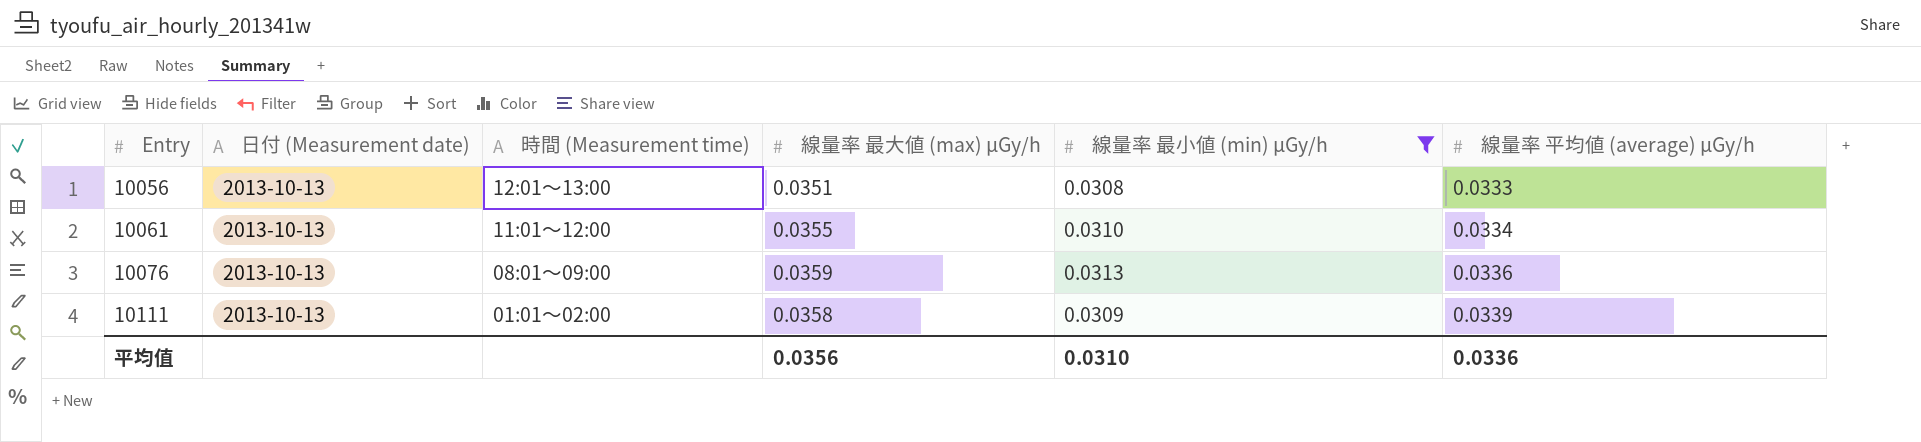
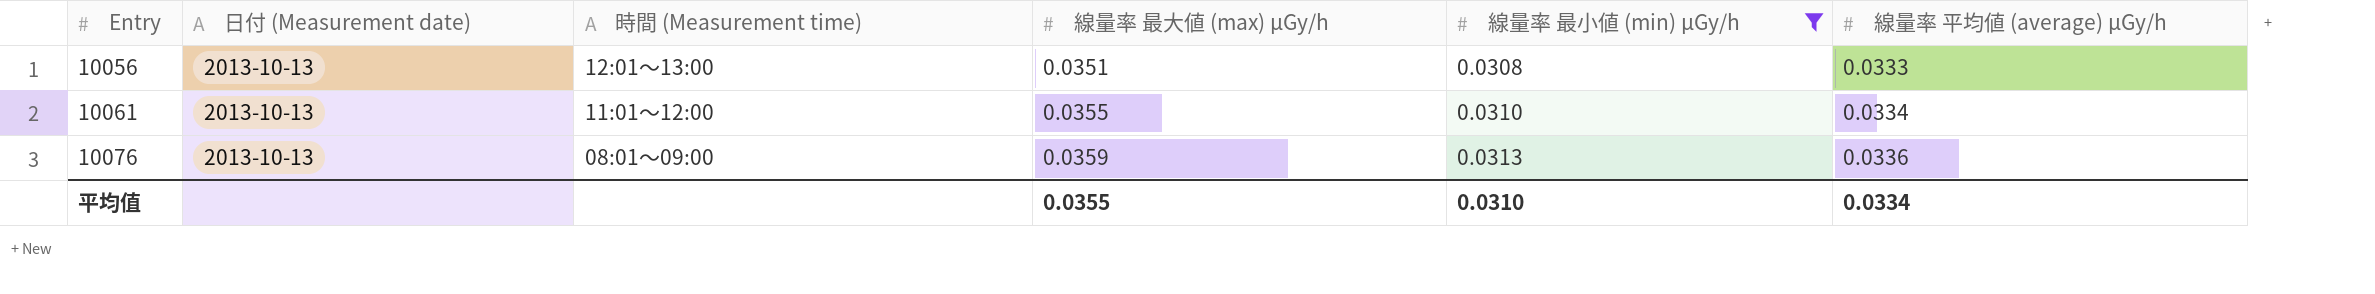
row 10111: 2013-10-13 | 01:01～02:00 | 0.0358 | 0.0309 | 0.0339 -> none
平均值 | 線量率 最大値 (max) μGy/h: 0.0356 -> 0.0355
平均值 | 線量率 平均値 (average) μGy/h: 0.0336 -> 0.0334

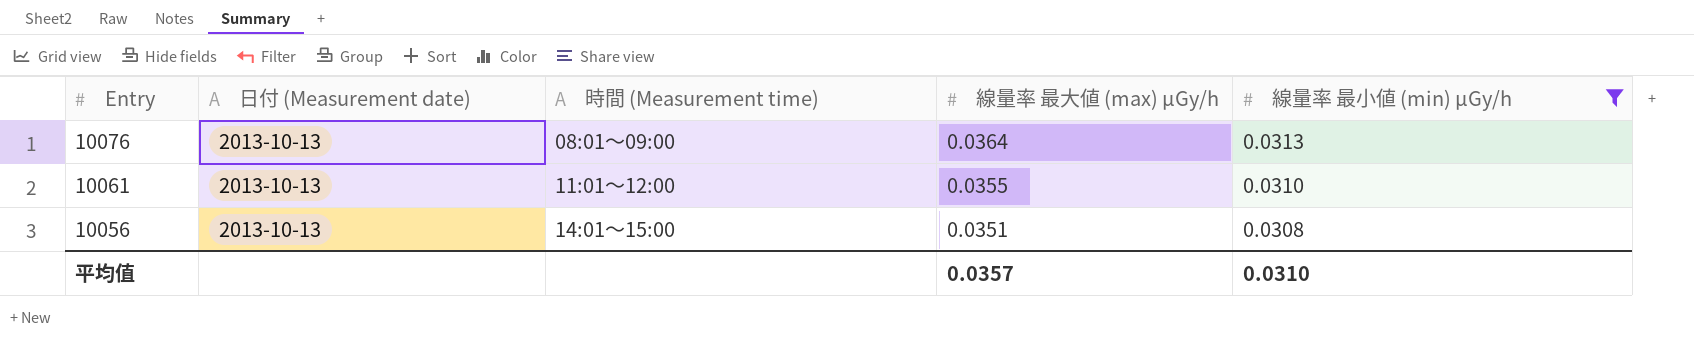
row order: Entry ascending -> Entry descending
column 線量率 平均値 (average) μGy/h | position: 6 -> none
10076 | 線量率 最大値 (max) μGy/h: 0.0359 -> 0.0364
10056 | 時間 (Measurement time): 12:01～13:00 -> 14:01～15:00
平均值 | 線量率 最大値 (max) μGy/h: 0.0355 -> 0.0357

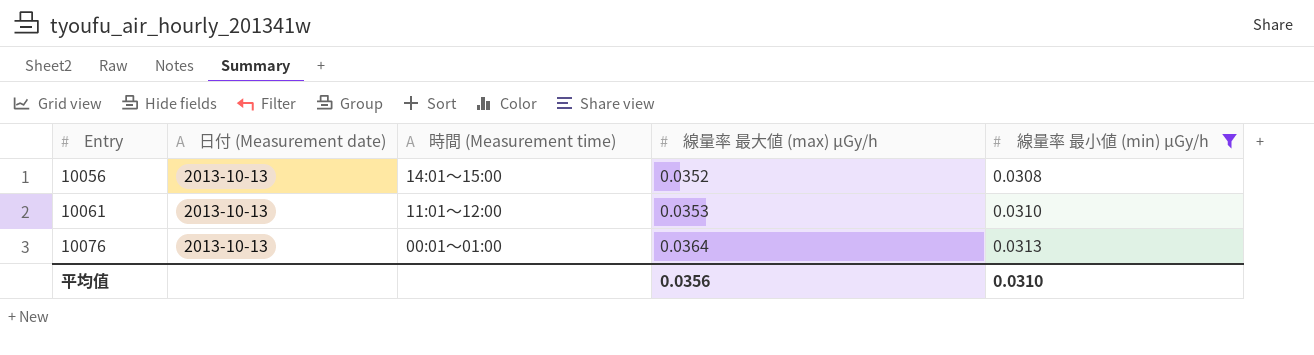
row order: Entry descending -> Entry ascending
10056 | 線量率 最大値 (max) μGy/h: 0.0351 -> 0.0352
10061 | 線量率 最大値 (max) μGy/h: 0.0355 -> 0.0353
10076 | 時間 (Measurement time): 08:01～09:00 -> 00:01～01:00
平均值 | 線量率 最大値 (max) μGy/h: 0.0357 -> 0.0356

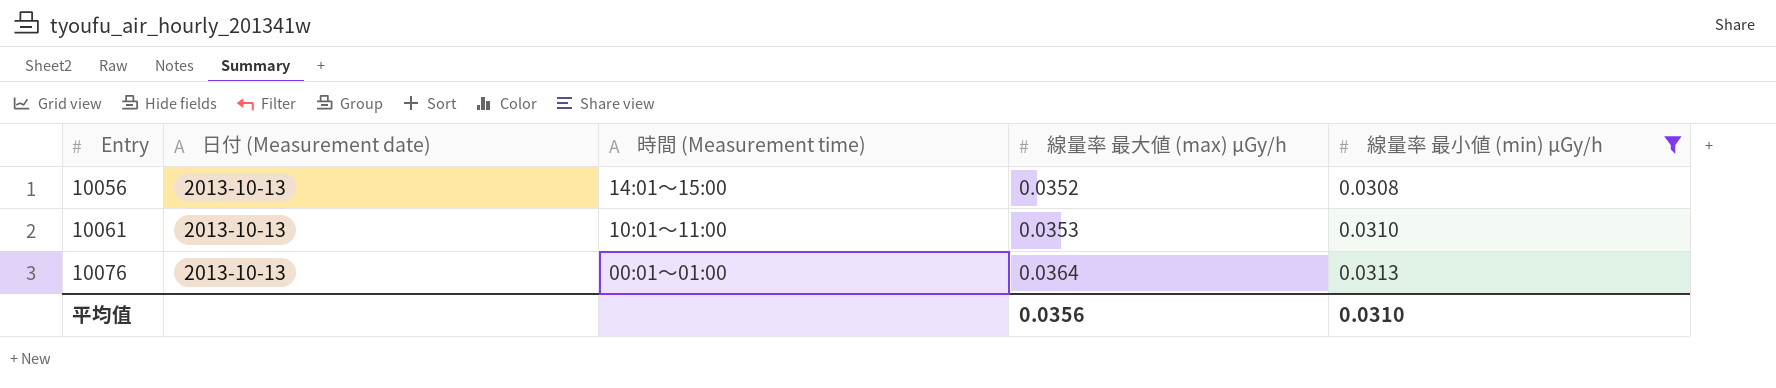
10061 | 時間 (Measurement time): 11:01～12:00 -> 10:01～11:00

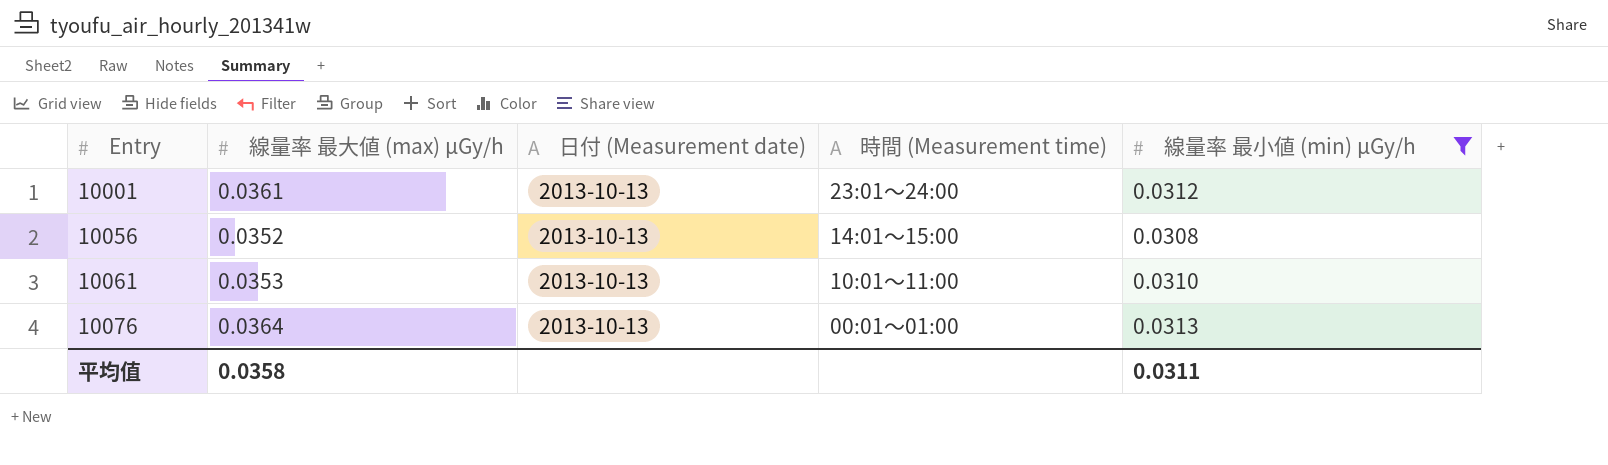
column 線量率 最大値 (max) μGy/h | position: 4 -> 2
row 10001: none -> 0.0361 | 2013-10-13 | 23:01～24:00 | 0.0312
平均值 | 線量率 最大値 (max) μGy/h: 0.0356 -> 0.0358
平均值 | 線量率 最小値 (min) μGy/h: 0.0310 -> 0.0311

